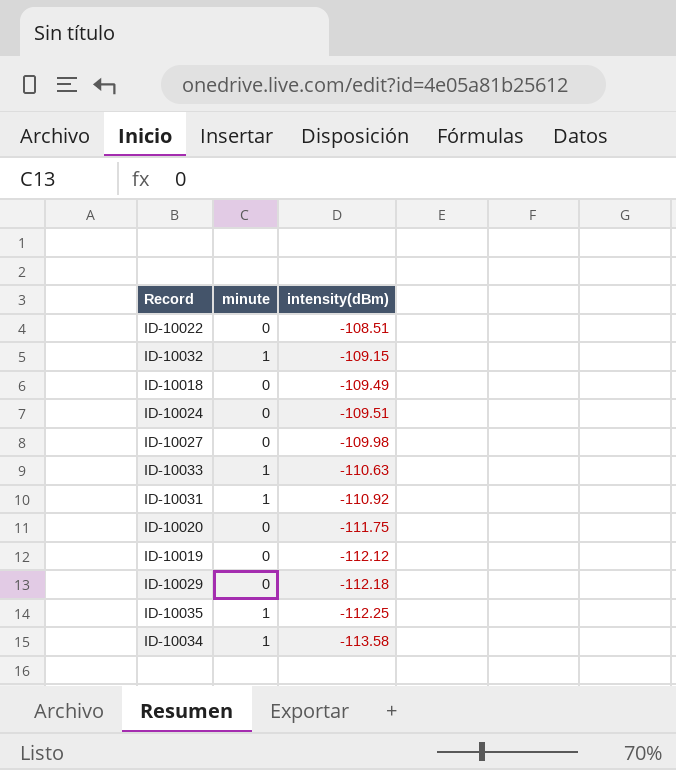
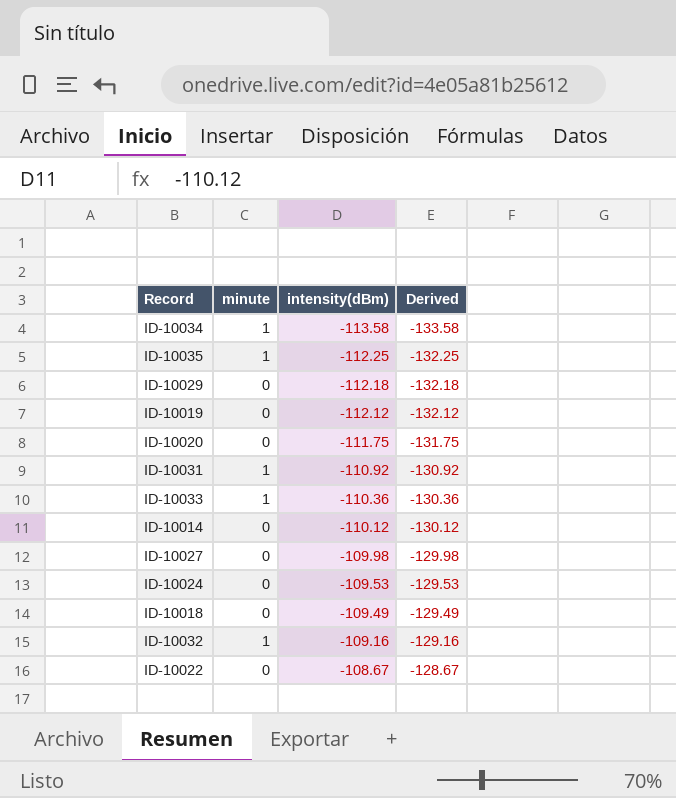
row order: intensity(dBm) descending -> intensity(dBm) ascending
column Derived | formula: none -> [intensity(dBm)] - 20
ID-10033 | intensity(dBm): -110.63 -> -110.36
row ID-10014: none -> 0 | -110.12 | -130.12
ID-10024 | intensity(dBm): -109.51 -> -109.53
ID-10032 | intensity(dBm): -109.15 -> -109.16
ID-10022 | intensity(dBm): -108.51 -> -108.67

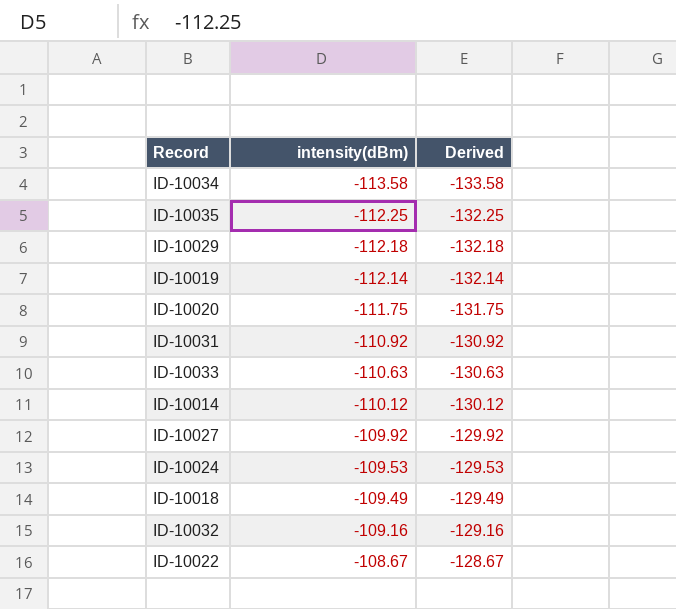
column minute | position: 2 -> none
ID-10019 | intensity(dBm): -112.12 -> -112.14
ID-10019 | Derived: -132.12 -> -132.14
ID-10033 | intensity(dBm): -110.36 -> -110.63
ID-10033 | Derived: -130.36 -> -130.63
ID-10027 | intensity(dBm): -109.98 -> -109.92
ID-10027 | Derived: -129.98 -> -129.92

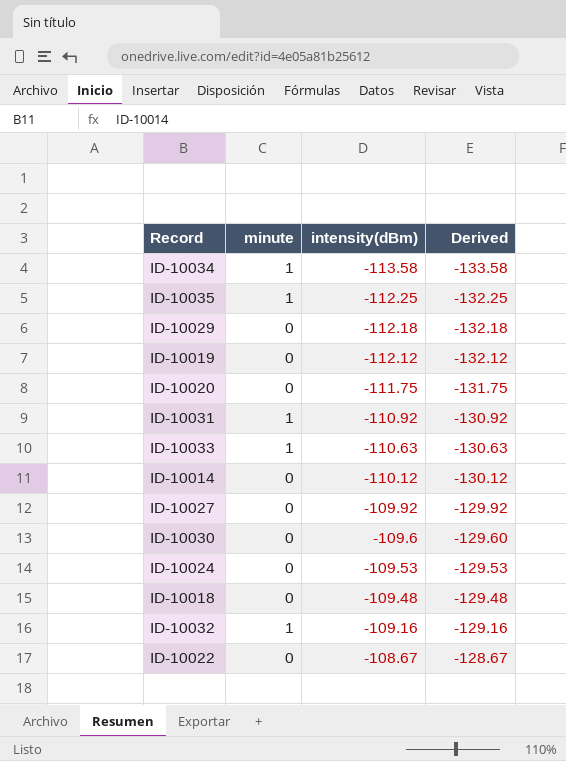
column minute | position: none -> 2
ID-10019 | intensity(dBm): -112.14 -> -112.12
ID-10019 | Derived: -132.14 -> -132.12
row ID-10030: none -> 0 | -109.6 | -129.60
ID-10018 | intensity(dBm): -109.49 -> -109.48
ID-10018 | Derived: -129.49 -> -129.48

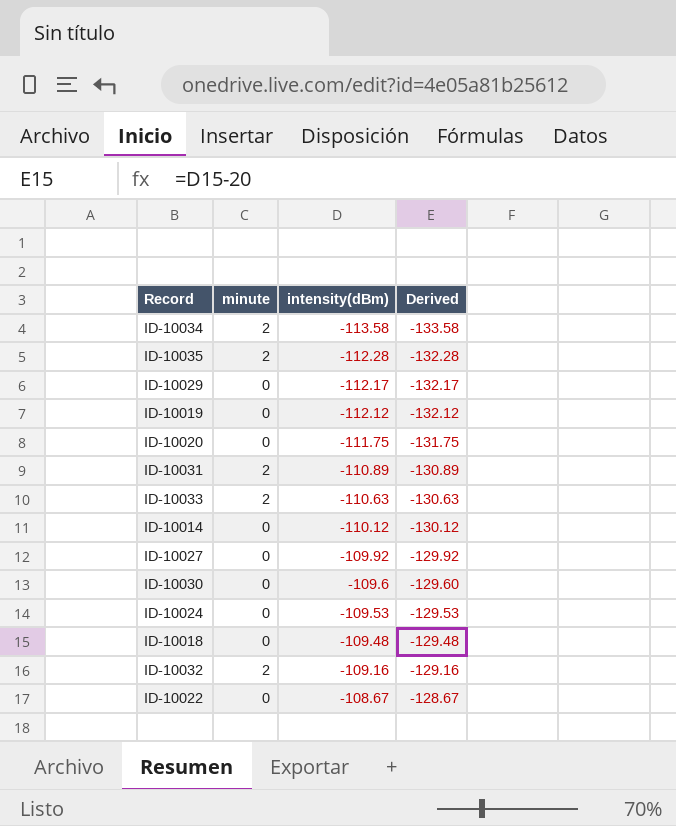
ID-10034 | minute: 1 -> 2
ID-10035 | minute: 1 -> 2
ID-10035 | intensity(dBm): -112.25 -> -112.28
ID-10035 | Derived: -132.25 -> -132.28
ID-10029 | intensity(dBm): -112.18 -> -112.17
ID-10029 | Derived: -132.18 -> -132.17
ID-10031 | minute: 1 -> 2
ID-10031 | intensity(dBm): -110.92 -> -110.89
ID-10031 | Derived: -130.92 -> -130.89
ID-10033 | minute: 1 -> 2
ID-10032 | minute: 1 -> 2

